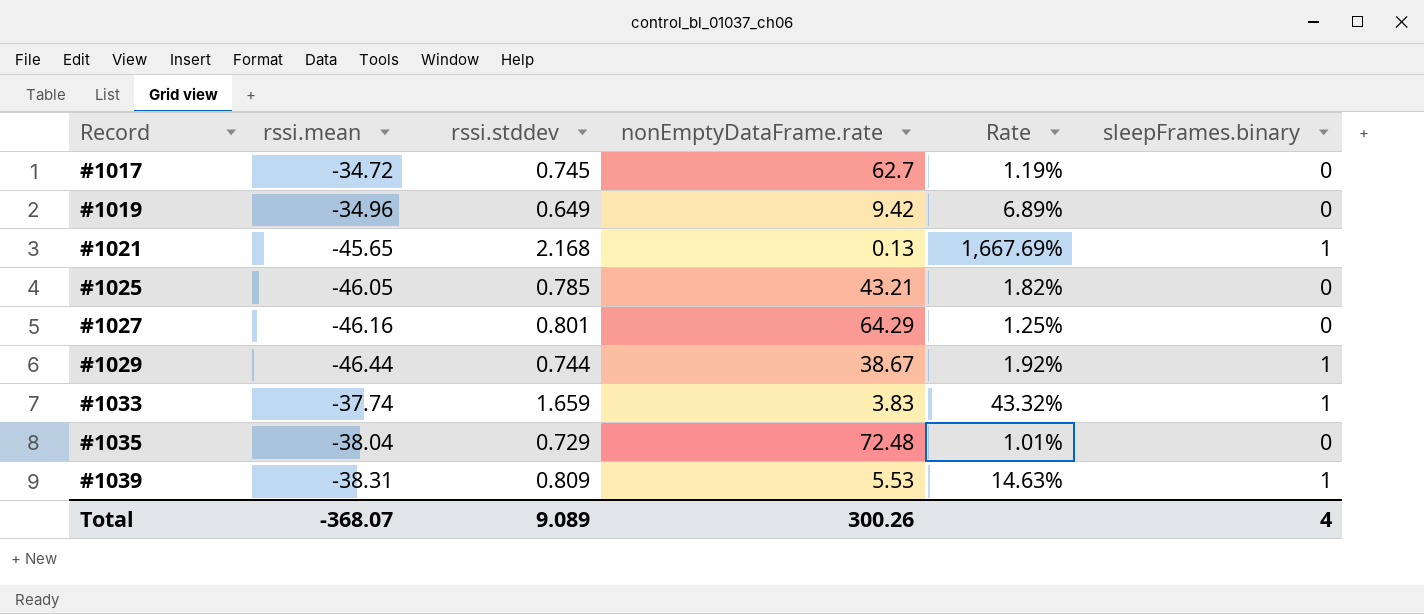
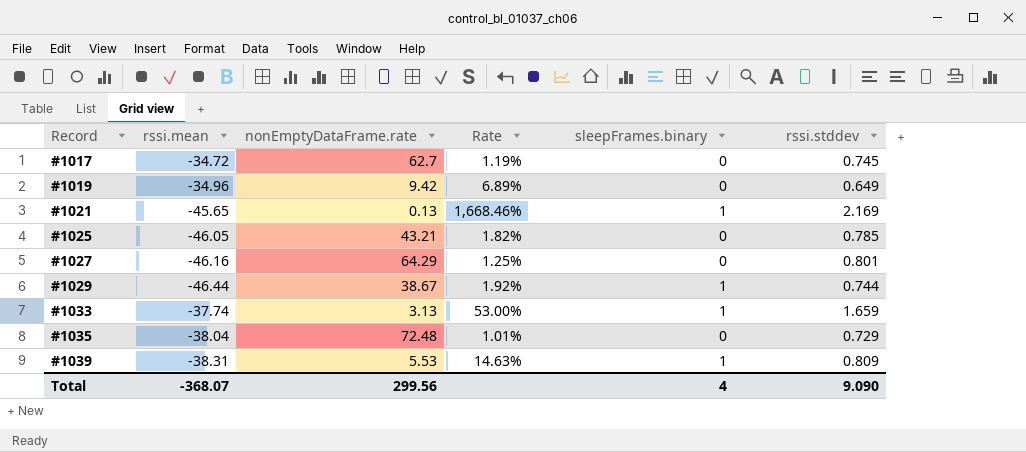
column rssi.stddev | position: 3 -> 6
#1021 | Rate: 1,667.69% -> 1,668.46%
#1021 | rssi.stddev: 2.168 -> 2.169
#1033 | nonEmptyDataFrame.rate: 3.83 -> 3.13
#1033 | Rate: 43.32% -> 53.00%
Total | nonEmptyDataFrame.rate: 300.26 -> 299.56
Total | rssi.stddev: 9.089 -> 9.090

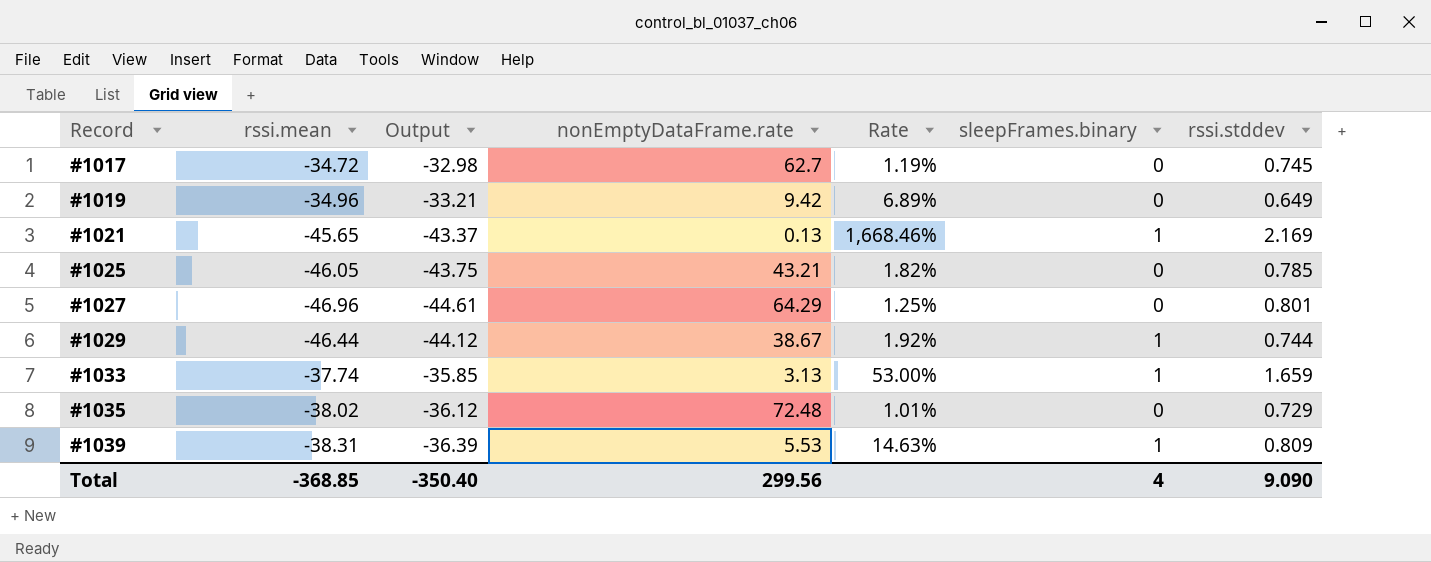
column Output | formula: none -> [rssi.mean] * 0.95
#1027 | rssi.mean: -46.16 -> -46.96
#1035 | rssi.mean: -38.04 -> -38.02
Total | rssi.mean: -368.07 -> -368.85

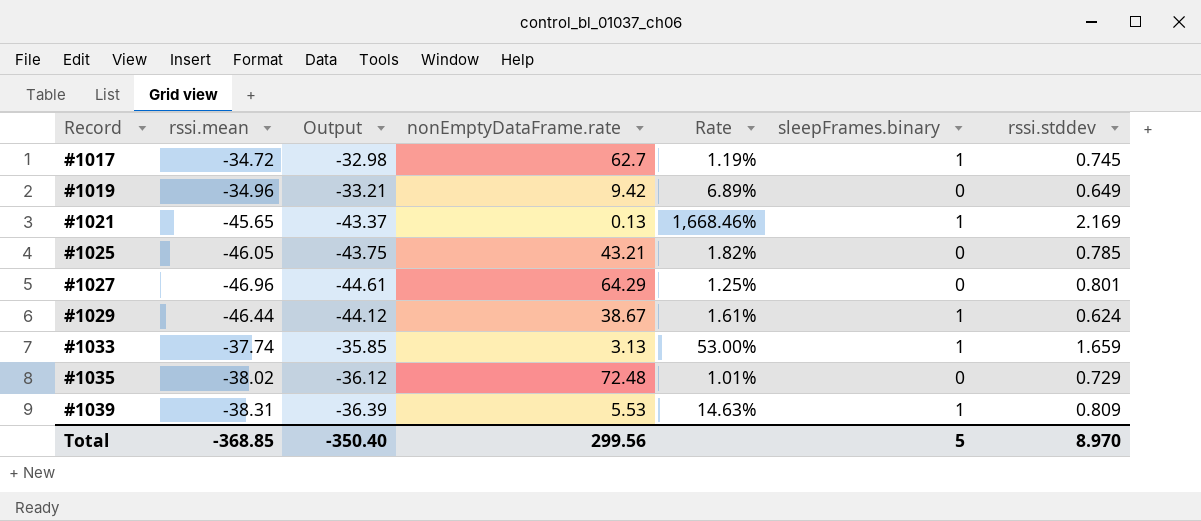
#1017 | sleepFrames.binary: 0 -> 1
#1029 | Rate: 1.92% -> 1.61%
#1029 | rssi.stddev: 0.744 -> 0.624
Total | sleepFrames.binary: 4 -> 5
Total | rssi.stddev: 9.090 -> 8.970

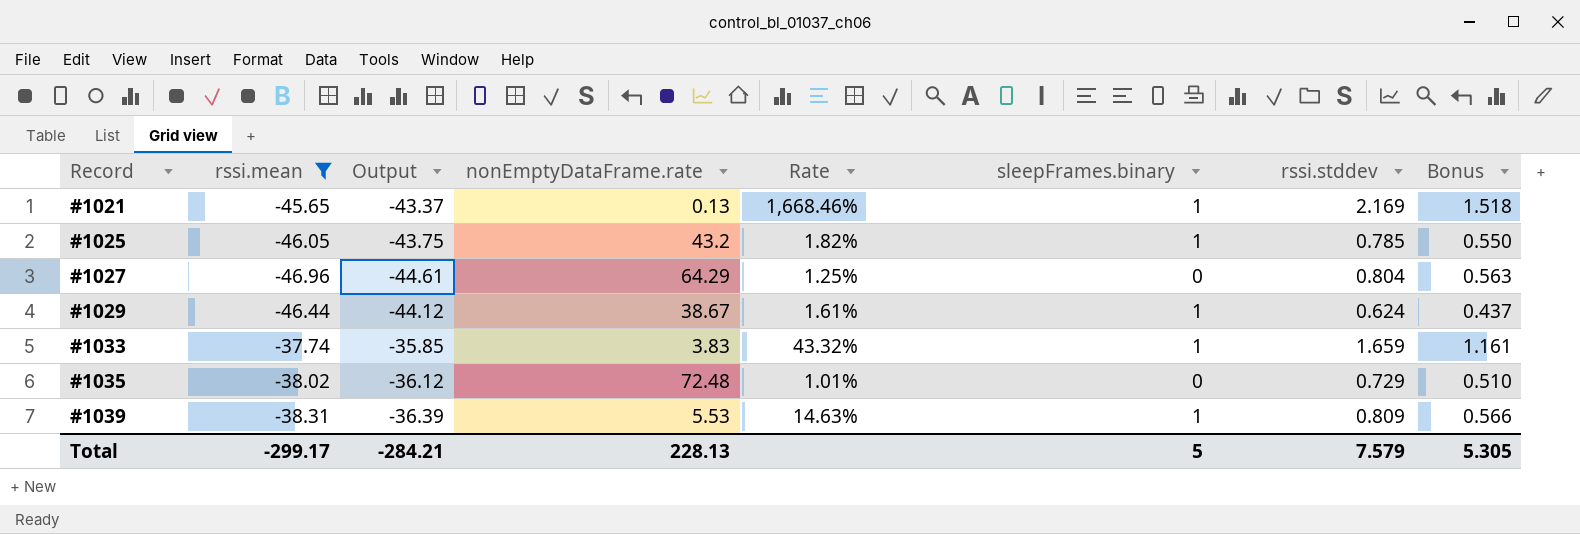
filter: none -> rssi.mean <= -37.74
column Bonus | formula: none -> [rssi.stddev] * 0.7
#1025 | nonEmptyDataFrame.rate: 43.21 -> 43.2
#1025 | sleepFrames.binary: 0 -> 1
#1027 | rssi.stddev: 0.801 -> 0.804
#1033 | nonEmptyDataFrame.rate: 3.13 -> 3.83
#1033 | Rate: 53.00% -> 43.32%
Total | rssi.mean: -368.85 -> -299.17
Total | Output: -350.40 -> -284.21
Total | nonEmptyDataFrame.rate: 299.56 -> 228.13
Total | rssi.stddev: 8.970 -> 7.579

